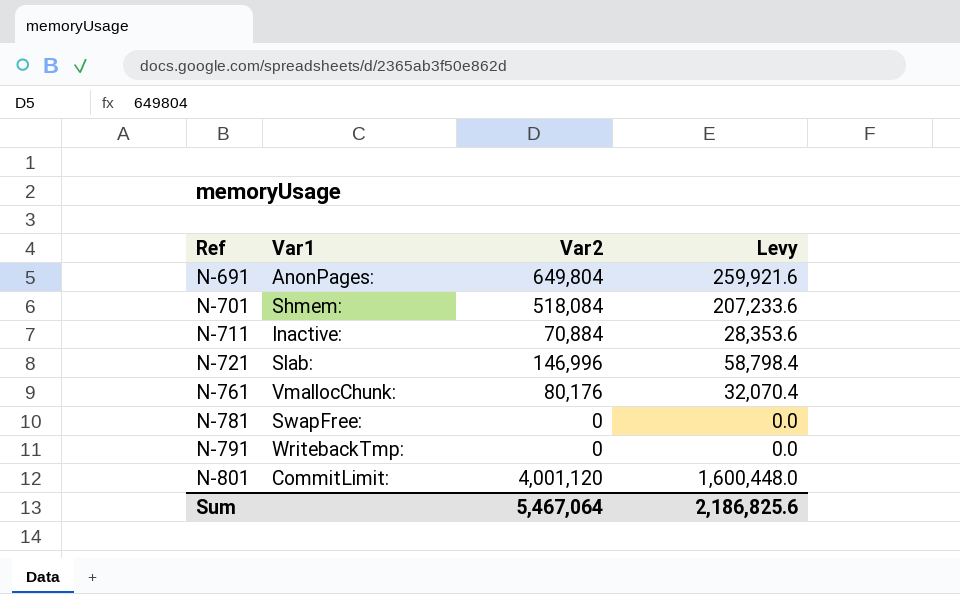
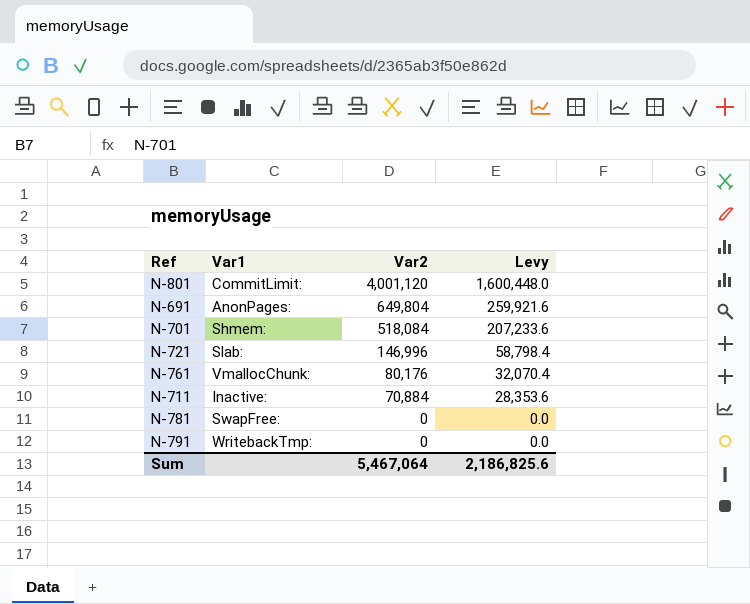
row order: Ref ascending -> Var2 descending

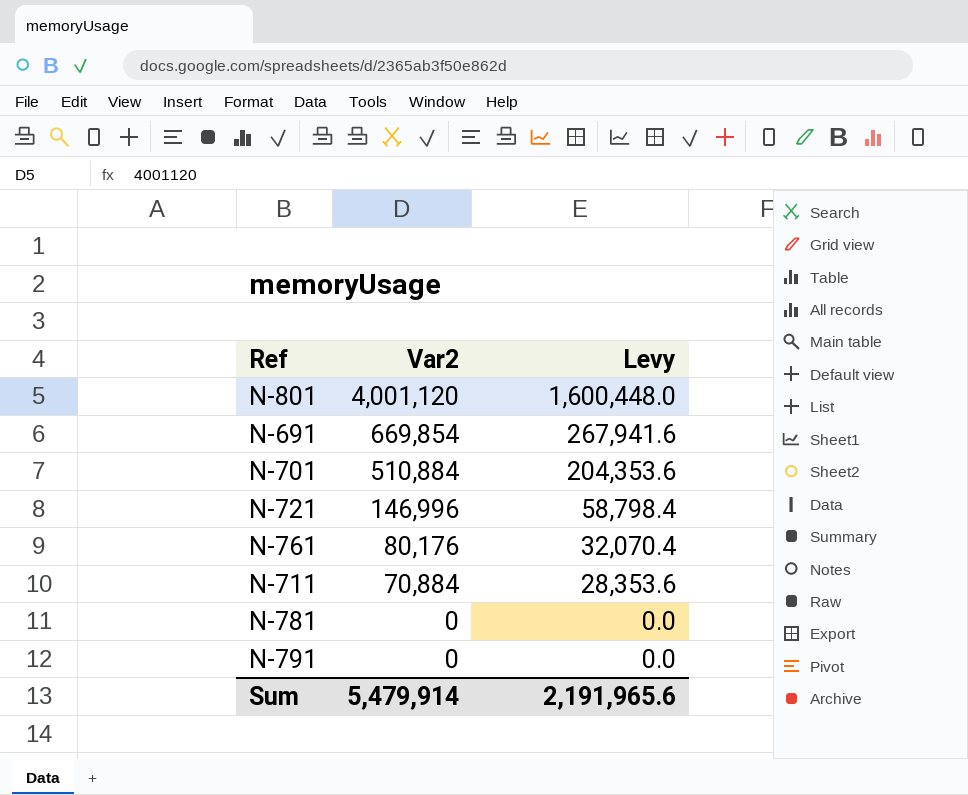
column Var1 | position: 2 -> none
N-691 | Var2: 649,804 -> 669,854
N-691 | Levy: 259,921.6 -> 267,941.6
N-701 | Var2: 518,084 -> 510,884
N-701 | Levy: 207,233.6 -> 204,353.6
Sum | Var2: 5,467,064 -> 5,479,914
Sum | Levy: 2,186,825.6 -> 2,191,965.6

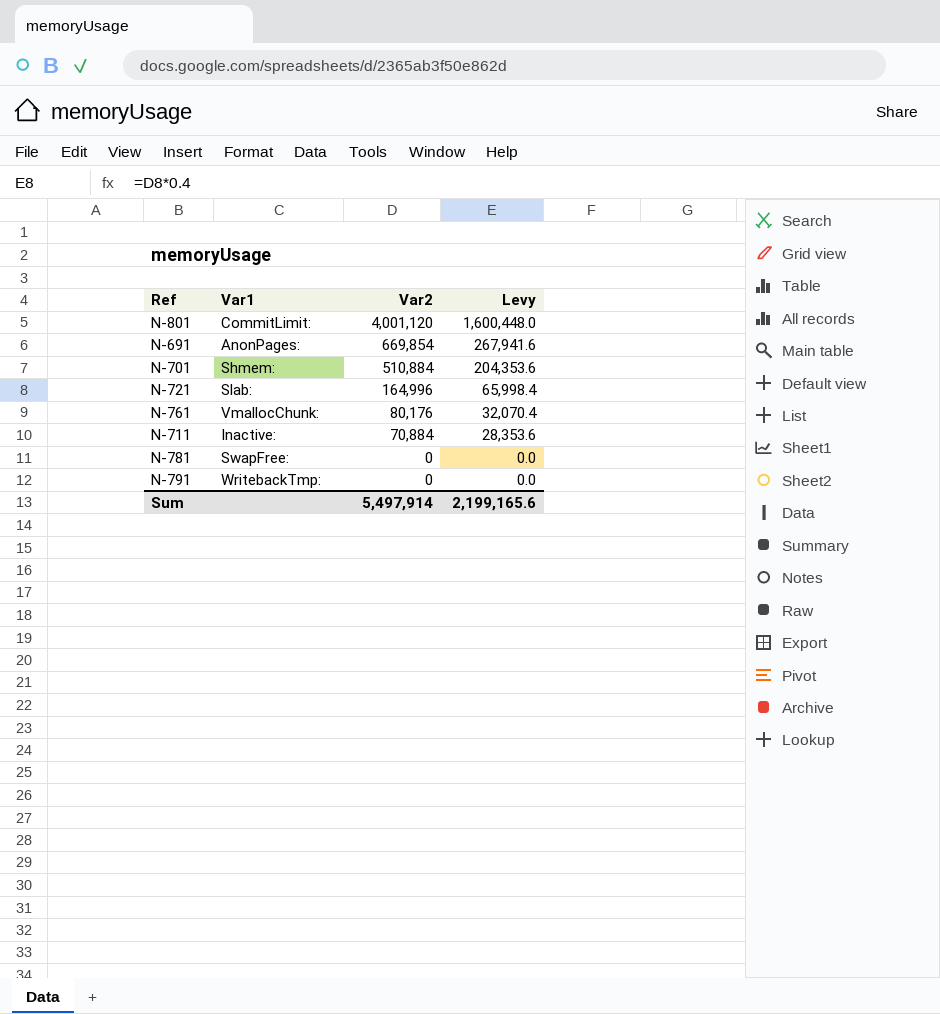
column Var1 | position: none -> 2
N-721 | Var2: 146,996 -> 164,996
N-721 | Levy: 58,798.4 -> 65,998.4
Sum | Var2: 5,479,914 -> 5,497,914
Sum | Levy: 2,191,965.6 -> 2,199,165.6

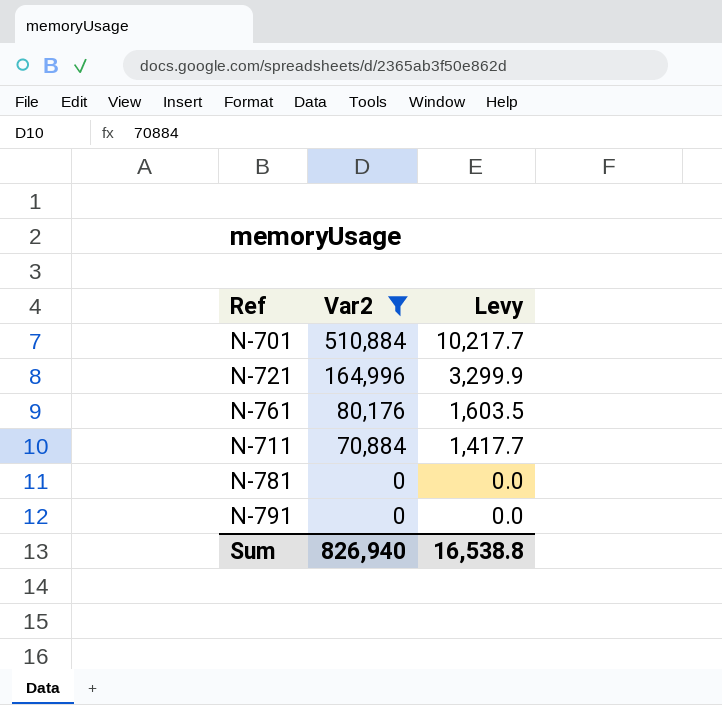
filter: none -> Var2 <= 510,884
column Var1 | position: 2 -> none
column Levy | formula: [Var2] * 0.4 -> [Var2] * 0.02
Sum | Var2: 5,497,914 -> 826,940
Sum | Levy: 2,199,165.6 -> 16,538.8

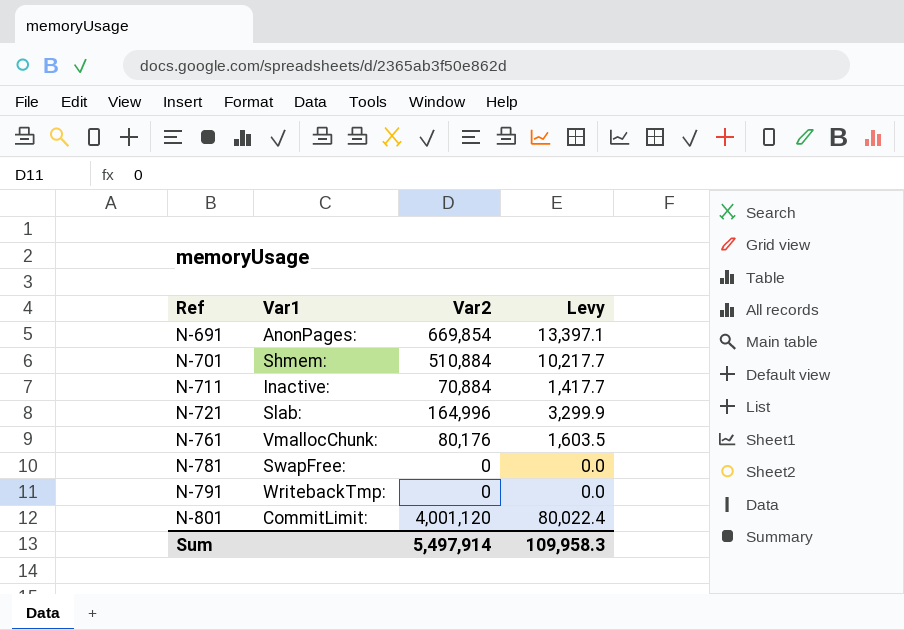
filter: Var2 <= 510,884 -> none
row order: Var2 descending -> Ref ascending
column Var1 | position: none -> 2
Sum | Var2: 826,940 -> 5,497,914
Sum | Levy: 16,538.8 -> 109,958.3

